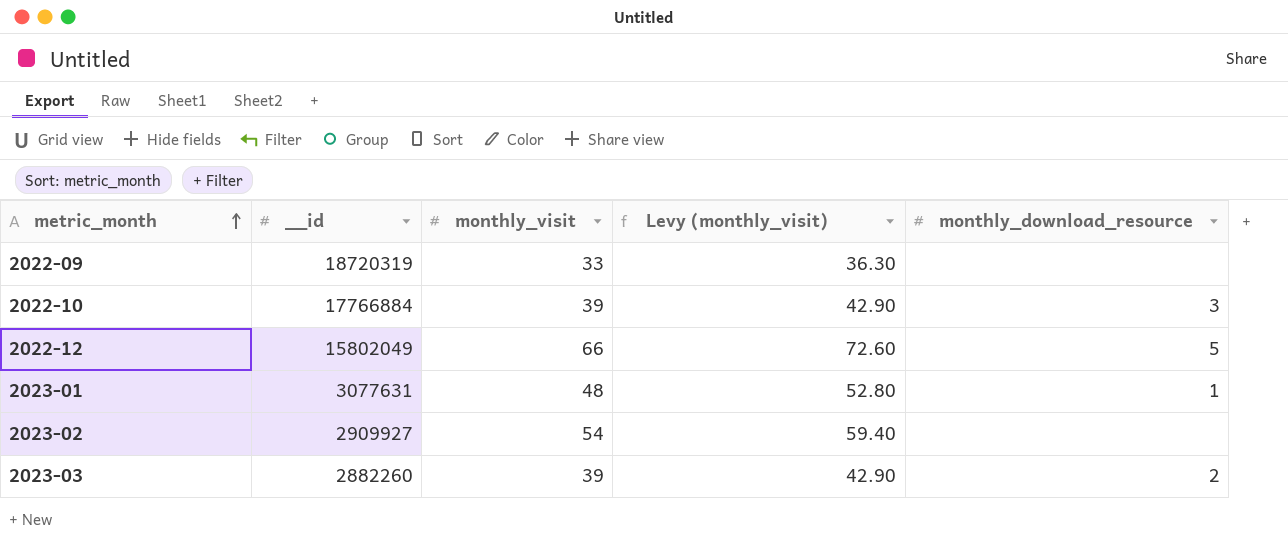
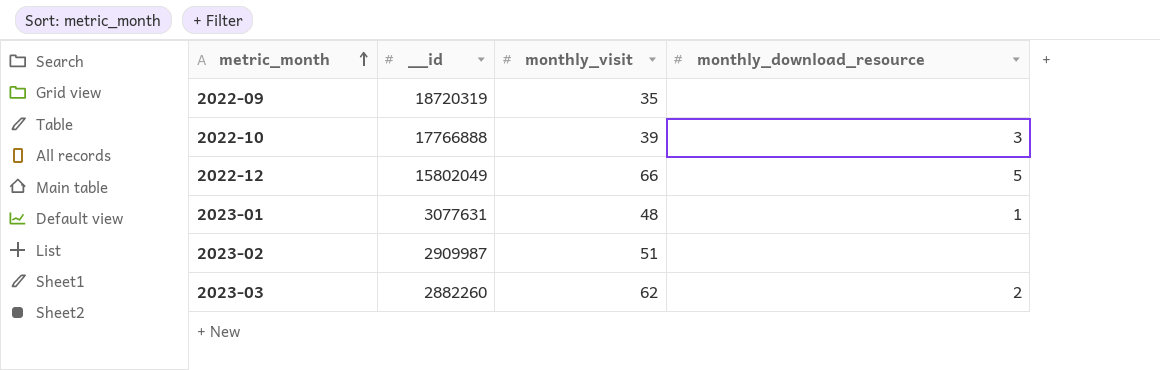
column Levy (monthly_visit) | formula: [monthly_visit] * 1.1 -> none
2022-09 | monthly_visit: 33 -> 35
2022-10 | __id: 17766884 -> 17766888
2023-02 | __id: 2909927 -> 2909987
2023-02 | monthly_visit: 54 -> 51
2023-03 | monthly_visit: 39 -> 62

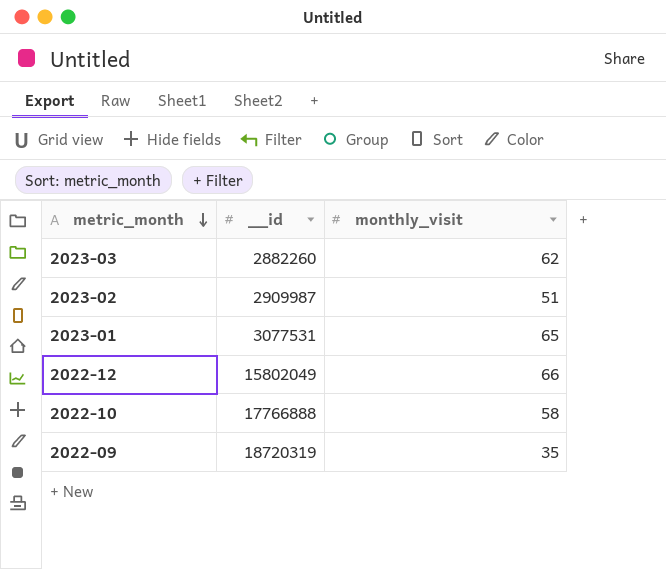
row order: metric_month ascending -> metric_month descending
column monthly_download_resource | position: 4 -> none
2023-01 | __id: 3077631 -> 3077531
2023-01 | monthly_visit: 48 -> 65
2022-10 | monthly_visit: 39 -> 58

